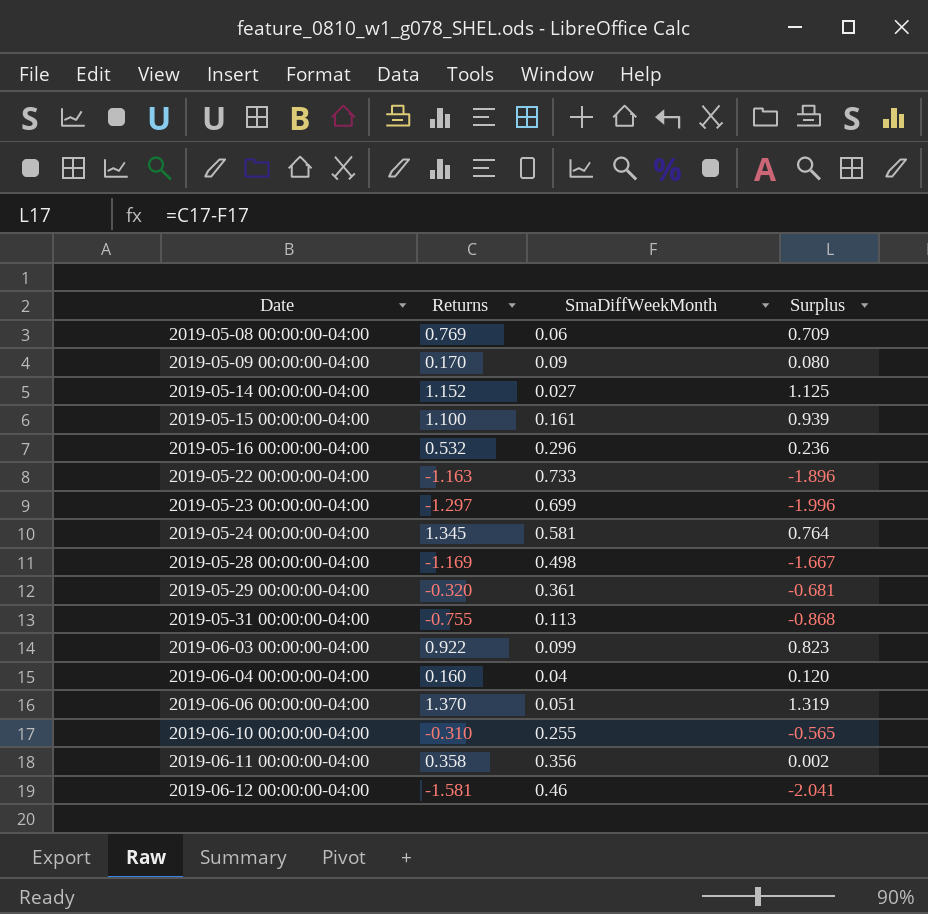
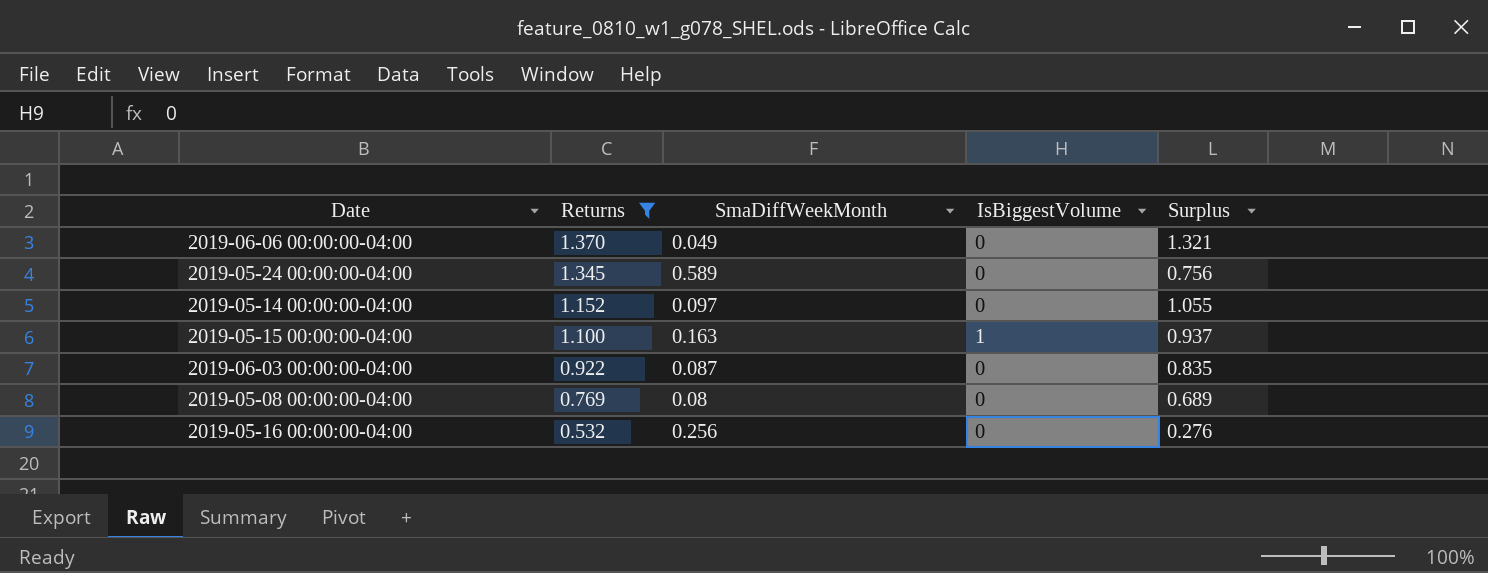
filter: none -> Returns >= 0.532
row order: Date ascending -> Returns descending
column IsBiggestVolume | position: none -> 4
2019-06-06 00:00:00-04:00 | SmaDiffWeekMonth: 0.051 -> 0.049
2019-06-06 00:00:00-04:00 | Surplus: 1.319 -> 1.321
2019-05-24 00:00:00-04:00 | SmaDiffWeekMonth: 0.581 -> 0.589
2019-05-24 00:00:00-04:00 | Surplus: 0.764 -> 0.756
2019-05-14 00:00:00-04:00 | SmaDiffWeekMonth: 0.027 -> 0.097
2019-05-14 00:00:00-04:00 | Surplus: 1.125 -> 1.055
2019-05-15 00:00:00-04:00 | SmaDiffWeekMonth: 0.161 -> 0.163
2019-05-15 00:00:00-04:00 | Surplus: 0.939 -> 0.937
2019-06-03 00:00:00-04:00 | SmaDiffWeekMonth: 0.099 -> 0.087
2019-06-03 00:00:00-04:00 | Surplus: 0.823 -> 0.835
2019-05-08 00:00:00-04:00 | SmaDiffWeekMonth: 0.06 -> 0.08
2019-05-08 00:00:00-04:00 | Surplus: 0.709 -> 0.689
2019-05-16 00:00:00-04:00 | SmaDiffWeekMonth: 0.296 -> 0.256
2019-05-16 00:00:00-04:00 | Surplus: 0.236 -> 0.276

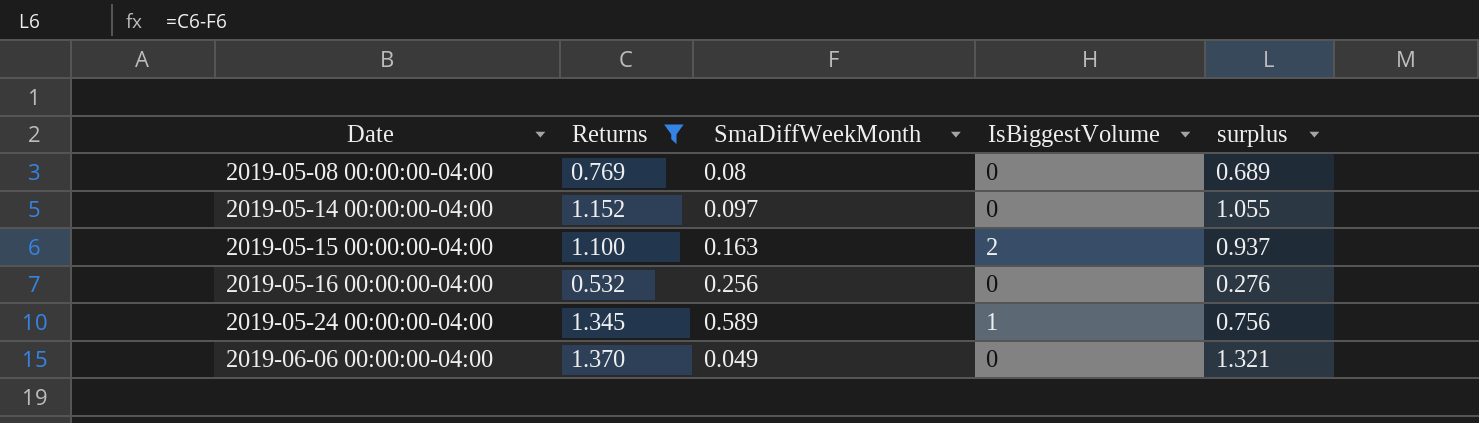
row order: Returns descending -> Date ascending
column name: Surplus -> surplus
row 2019-06-03 00:00:00-04:00: 0.922 | 0.087 | 0 | 0.835 -> none
2019-05-15 00:00:00-04:00 | IsBiggestVolume: 1 -> 2
2019-05-24 00:00:00-04:00 | IsBiggestVolume: 0 -> 1

